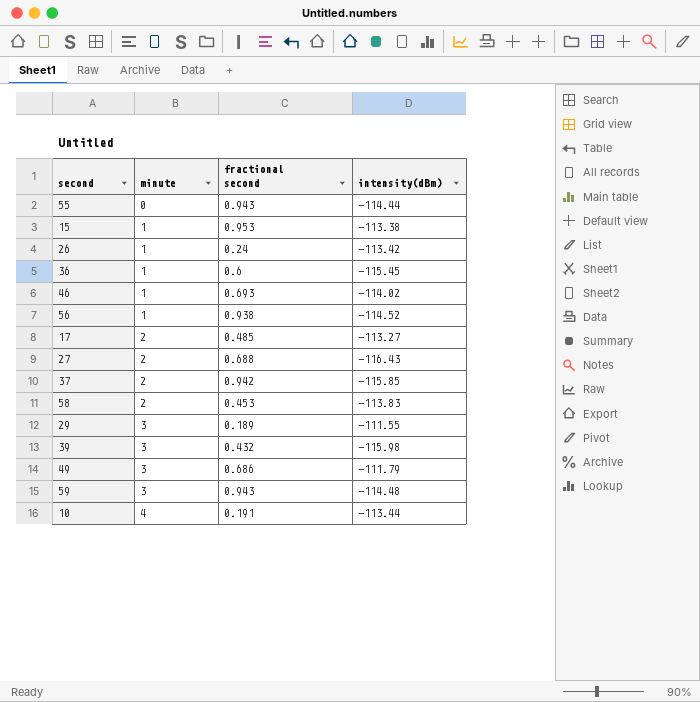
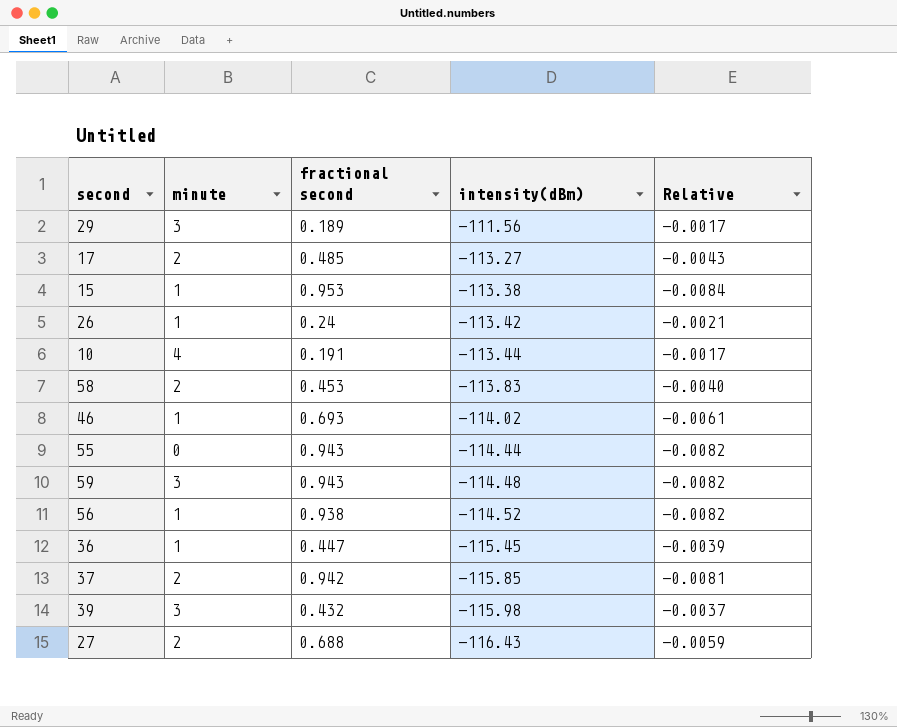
row order: minute ascending -> intensity(dBm) descending
column Relative | formula: none -> [fractional second] / [intensity(dBm)]
row 49: 3 | 0.686 | -111.79 -> none
29 | intensity(dBm): -111.55 -> -111.56
36 | fractional second: 0.6 -> 0.447

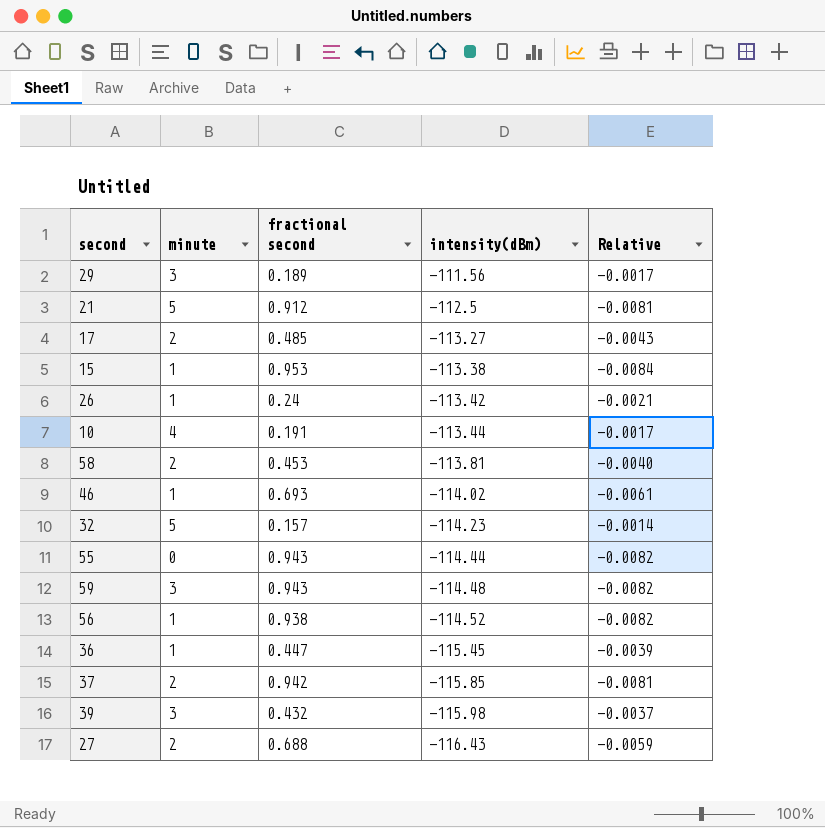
row 21: none -> 5 | 0.912 | -112.5 | -0.0081
58 | intensity(dBm): -113.83 -> -113.81
row 32: none -> 5 | 0.157 | -114.23 | -0.0014

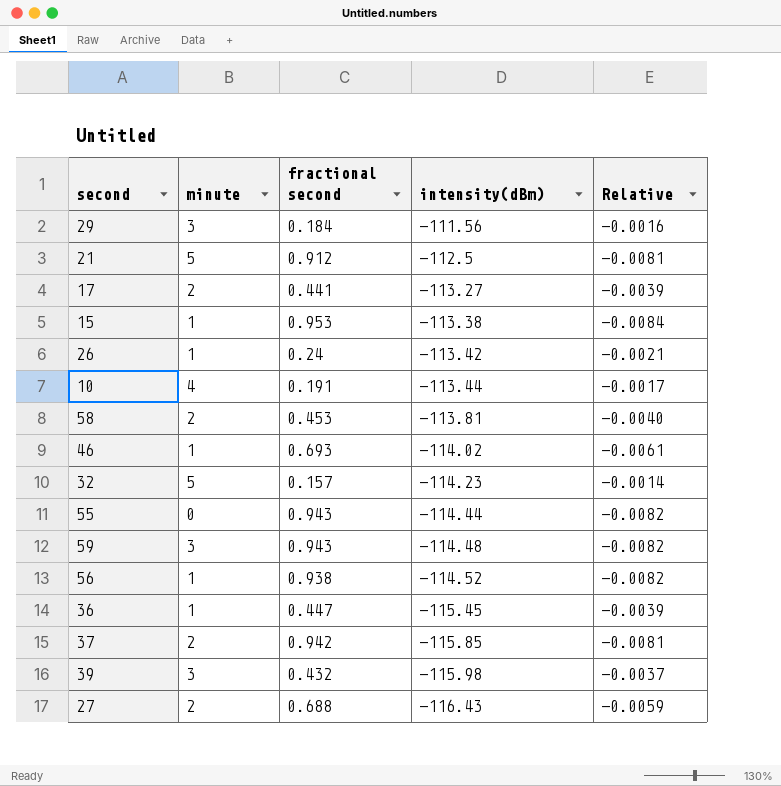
29 | fractional second: 0.189 -> 0.184
29 | Relative: -0.0017 -> -0.0016
17 | fractional second: 0.485 -> 0.441
17 | Relative: -0.0043 -> -0.0039

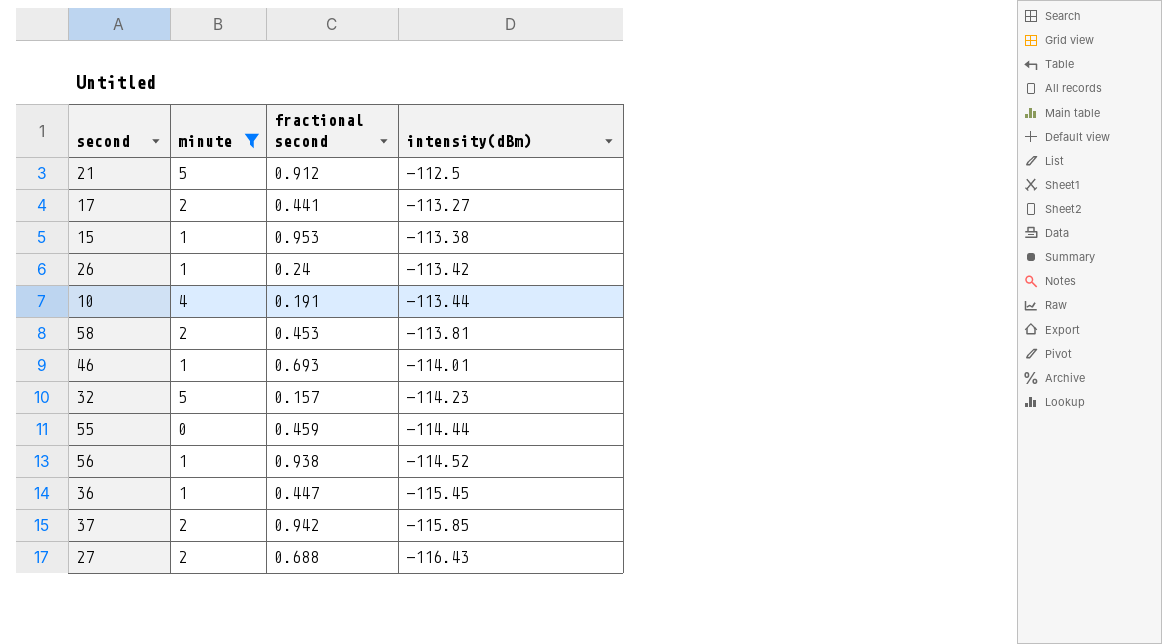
filter: none -> minute != 3
column Relative | formula: [fractional second] / [intensity(dBm)] -> none
46 | intensity(dBm): -114.02 -> -114.01
55 | fractional second: 0.943 -> 0.459

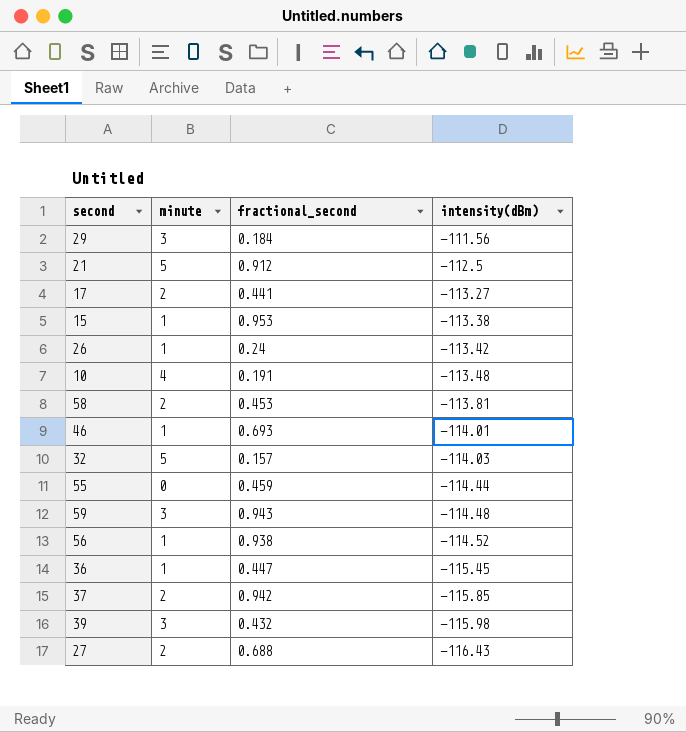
filter: minute != 3 -> none
column name: fractional second -> fractional_second
10 | intensity(dBm): -113.44 -> -113.48
32 | intensity(dBm): -114.23 -> -114.03

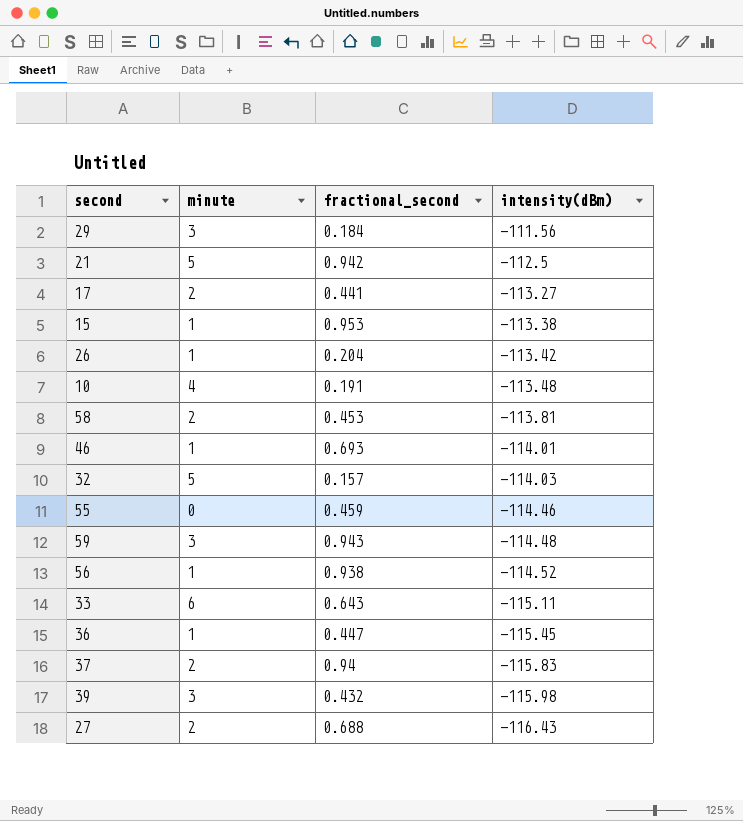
21 | fractional_second: 0.912 -> 0.942
26 | fractional_second: 0.24 -> 0.204
55 | intensity(dBm): -114.44 -> -114.46
row 33: none -> 6 | 0.643 | -115.11
37 | fractional_second: 0.942 -> 0.94
37 | intensity(dBm): -115.85 -> -115.83

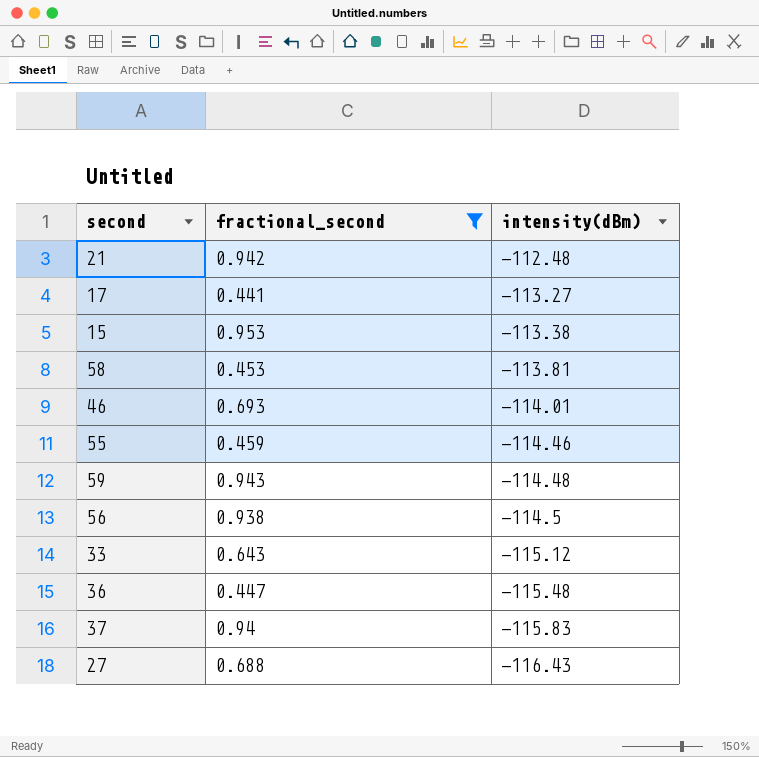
filter: none -> fractional_second >= 0.441
column minute | position: 2 -> none
21 | intensity(dBm): -112.5 -> -112.48
56 | intensity(dBm): -114.52 -> -114.5
33 | intensity(dBm): -115.11 -> -115.12
36 | intensity(dBm): -115.45 -> -115.48

